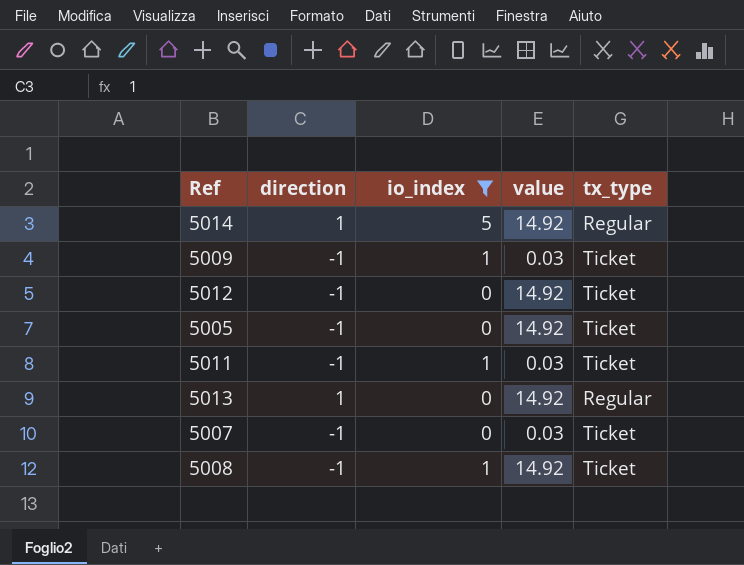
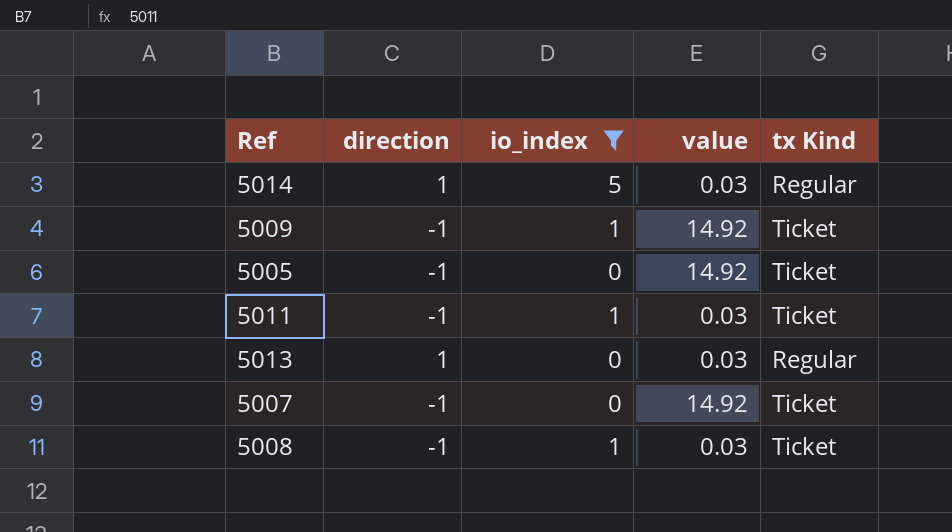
column name: tx_type -> tx Kind
row 5012: -1 | 0 | 14.92 | Ticket -> none
5014 | value: 14.92 -> 0.03
5009 | value: 0.03 -> 14.92
5013 | value: 14.92 -> 0.03
5007 | value: 0.03 -> 14.92
5008 | value: 14.92 -> 0.03

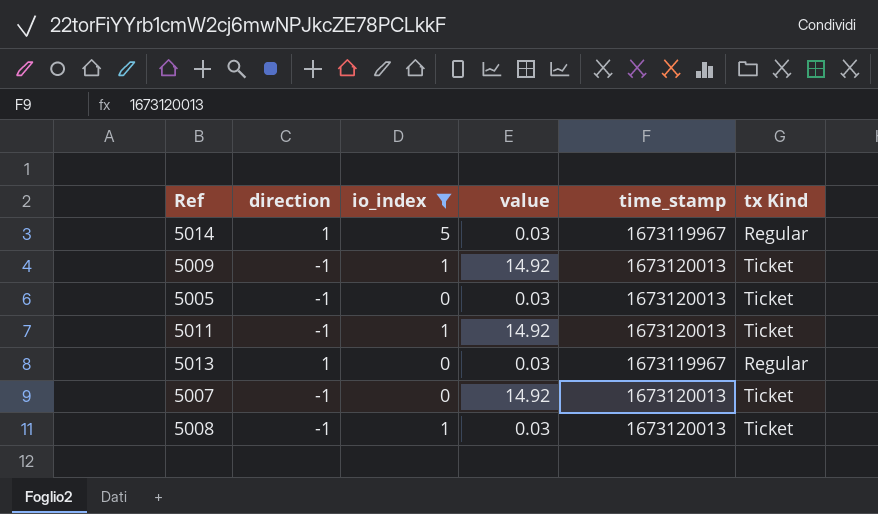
column time_stamp | position: none -> 5
5005 | value: 14.92 -> 0.03
5011 | value: 0.03 -> 14.92

